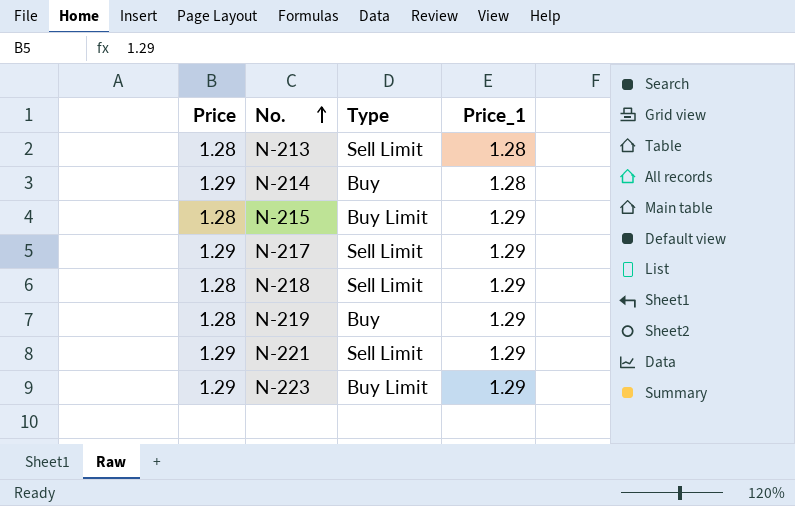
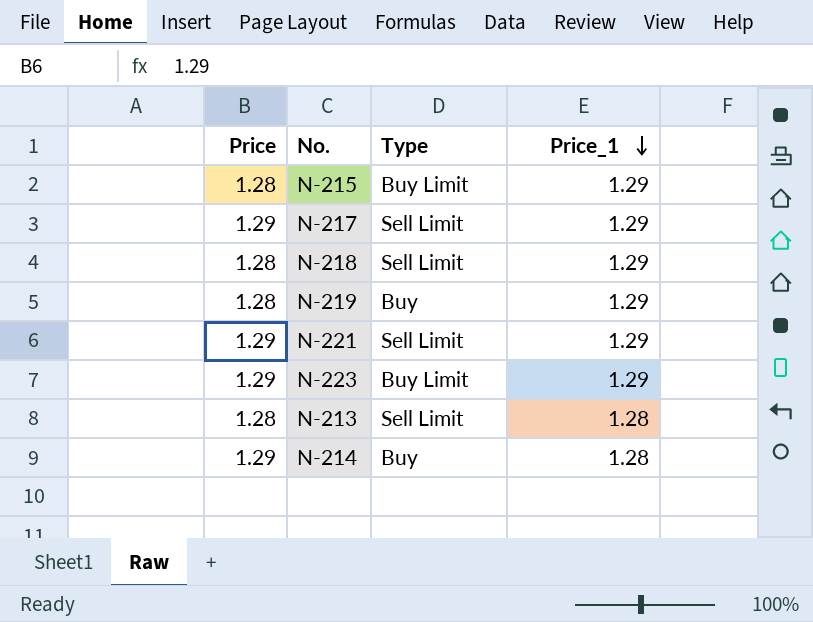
row order: No. ascending -> Price_1 descending

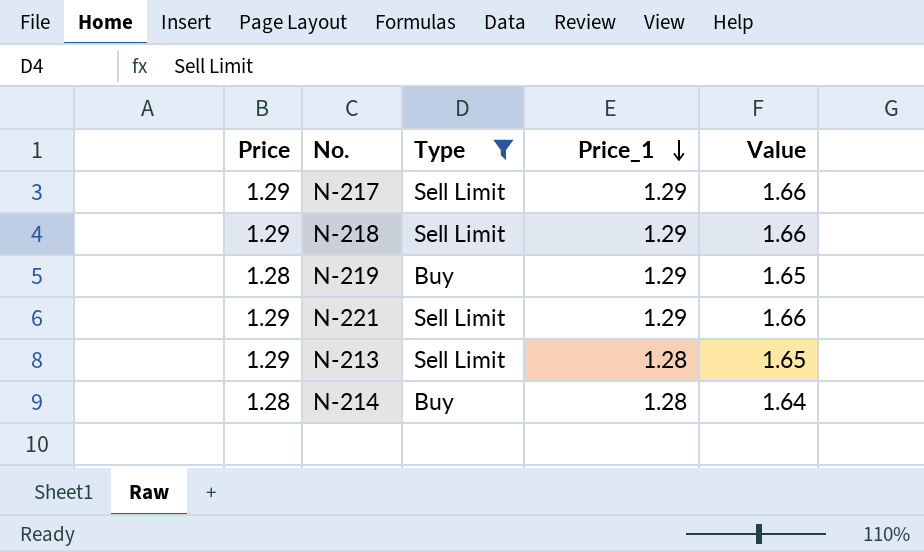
filter: none -> Type != Buy Limit
column Value | formula: none -> [Price] * [Price_1]
N-218 | Price: 1.28 -> 1.29
N-213 | Price: 1.28 -> 1.29
N-214 | Price: 1.29 -> 1.28

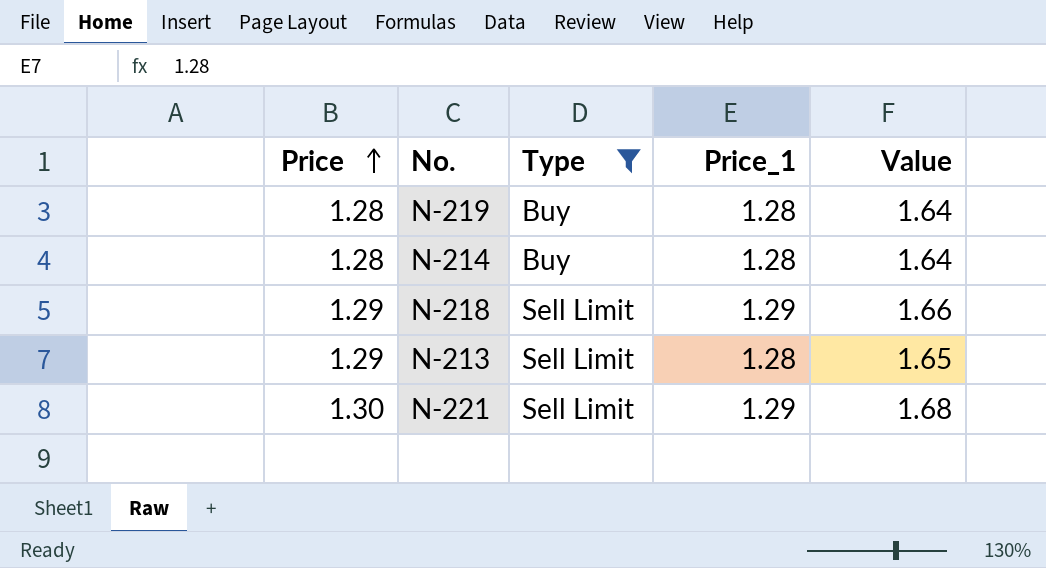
row order: Price_1 descending -> Price ascending
row N-217: 1.29 | Sell Limit | 1.29 | 1.66 -> none
N-219 | Price_1: 1.29 -> 1.28
N-219 | Value: 1.65 -> 1.64
N-221 | Price: 1.29 -> 1.30
N-221 | Value: 1.66 -> 1.68

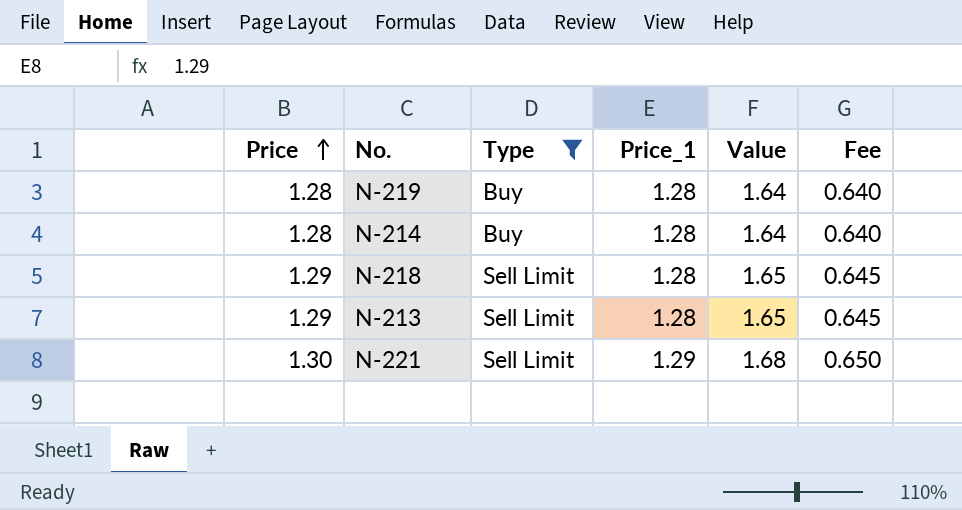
column Fee | formula: none -> [Price] * 0.5
N-218 | Price_1: 1.29 -> 1.28
N-218 | Value: 1.66 -> 1.65

